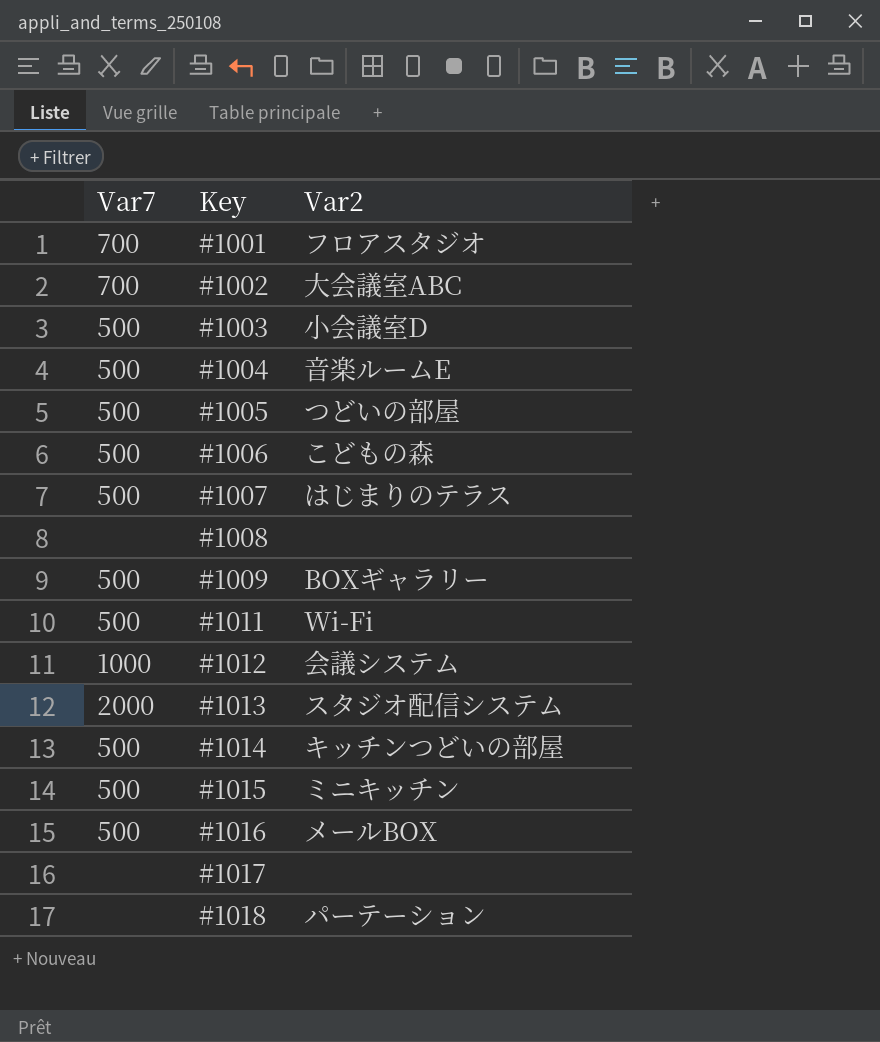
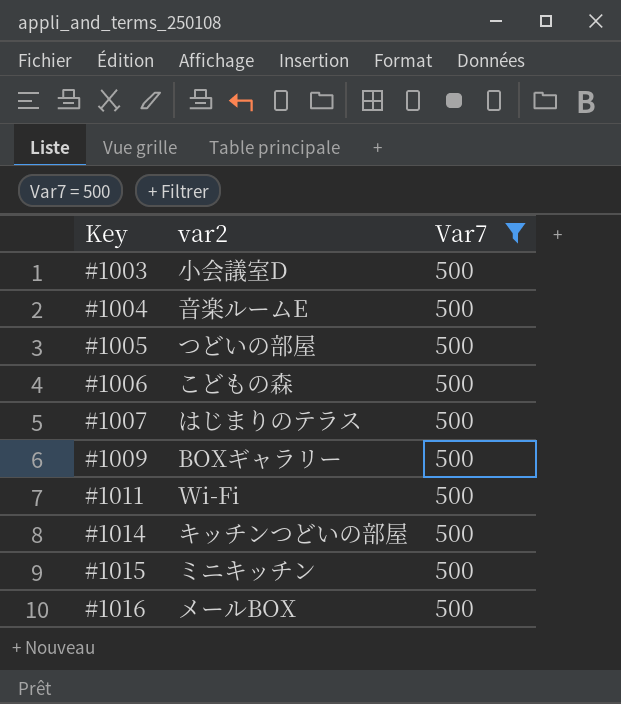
filter: none -> Var7 = 500
column name: Var2 -> var2
column Var7 | position: 1 -> 3

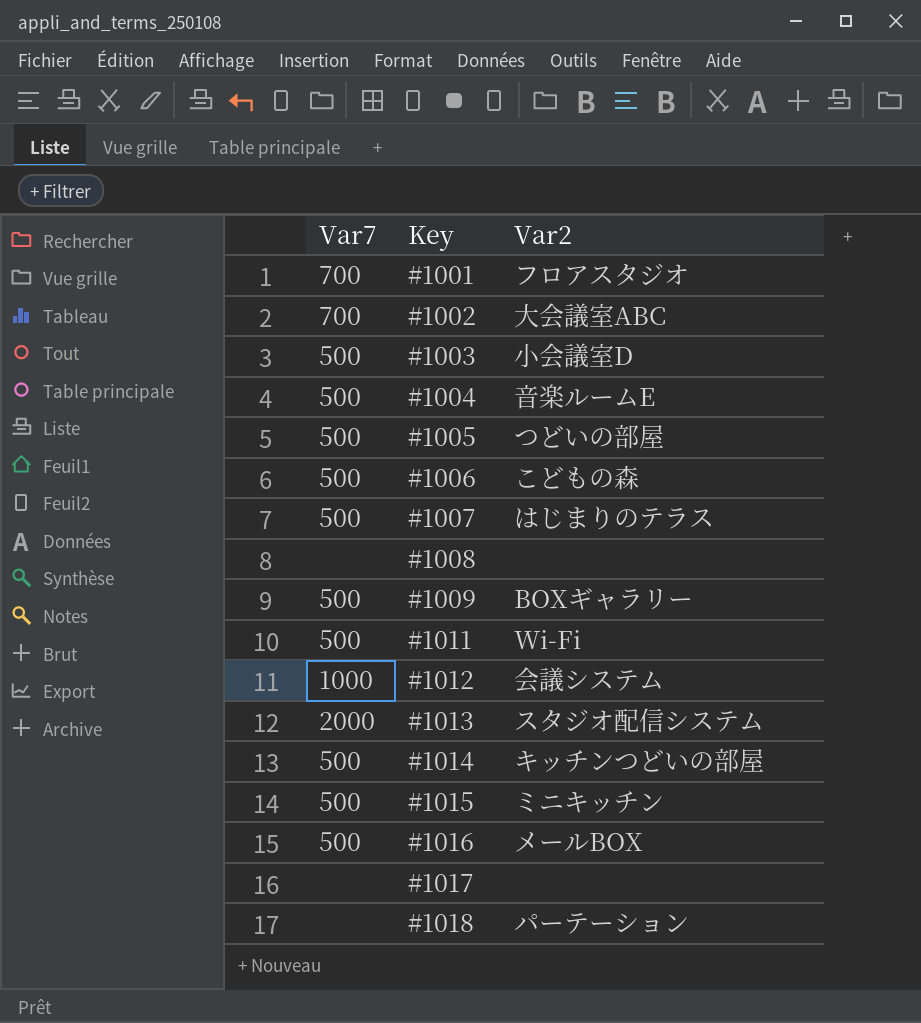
filter: Var7 = 500 -> none
column Var7 | position: 3 -> 1
column name: var2 -> Var2

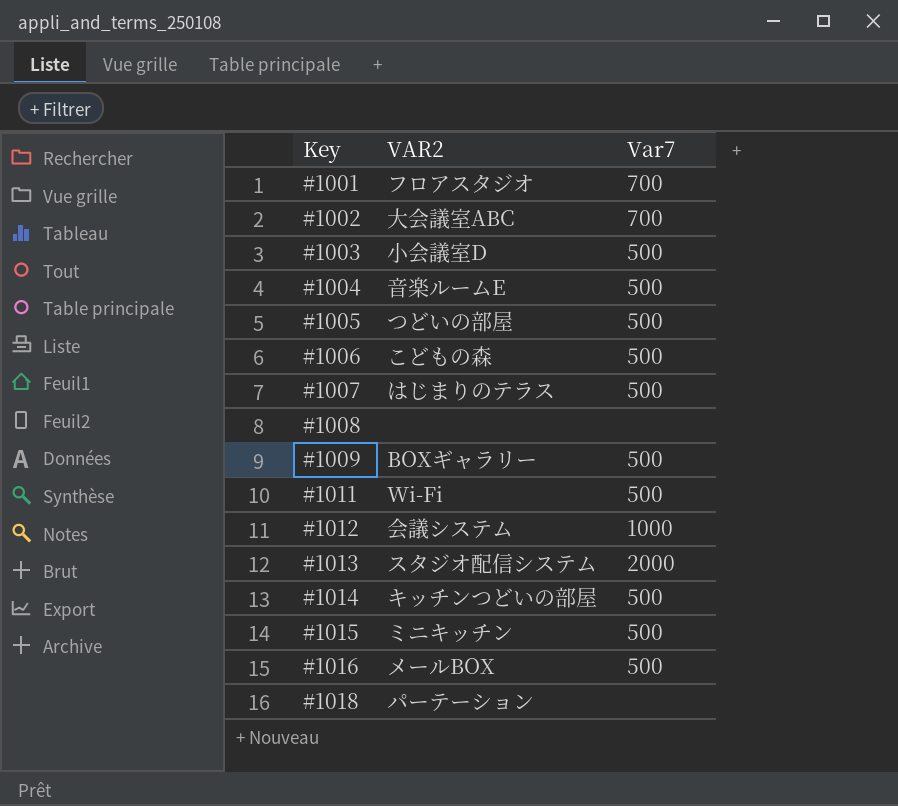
column name: Var2 -> VAR2
column Var7 | position: 1 -> 3
row #1017: none | none -> none

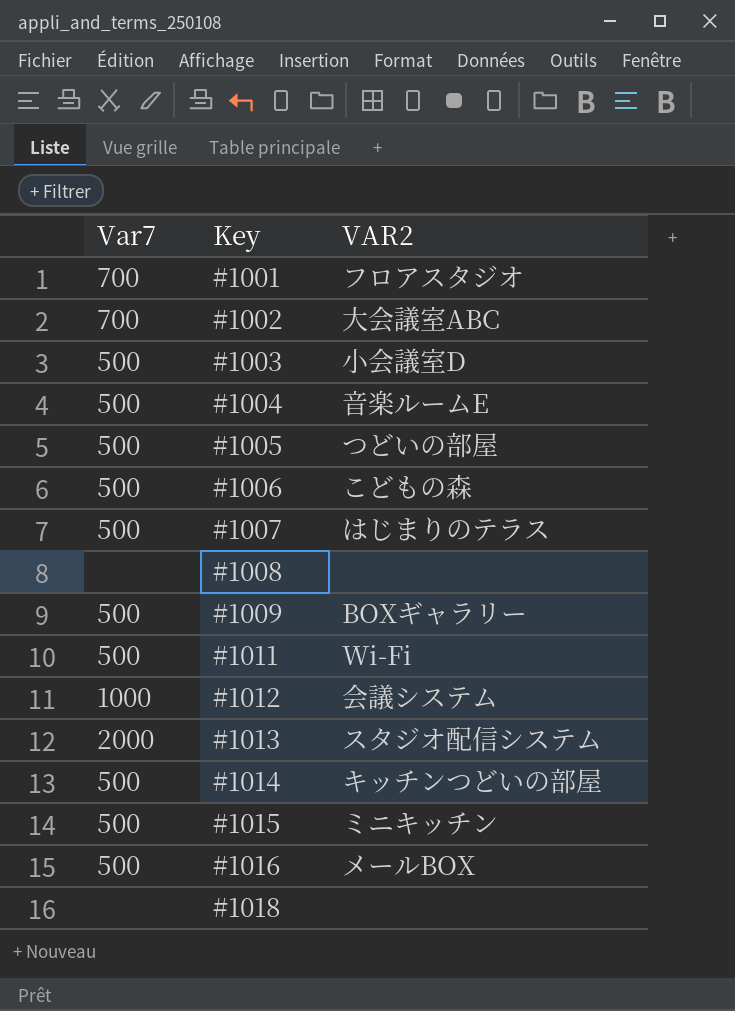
column Var7 | position: 3 -> 1
#1018 | VAR2: パーテーション -> none

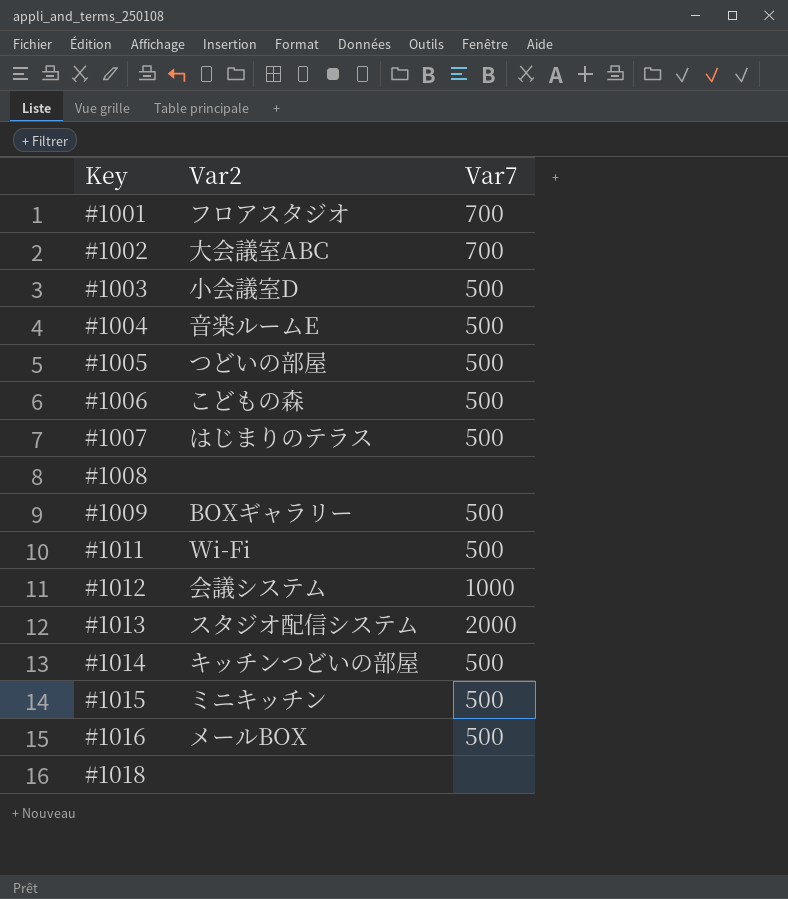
column name: VAR2 -> Var2
column Var7 | position: 1 -> 3

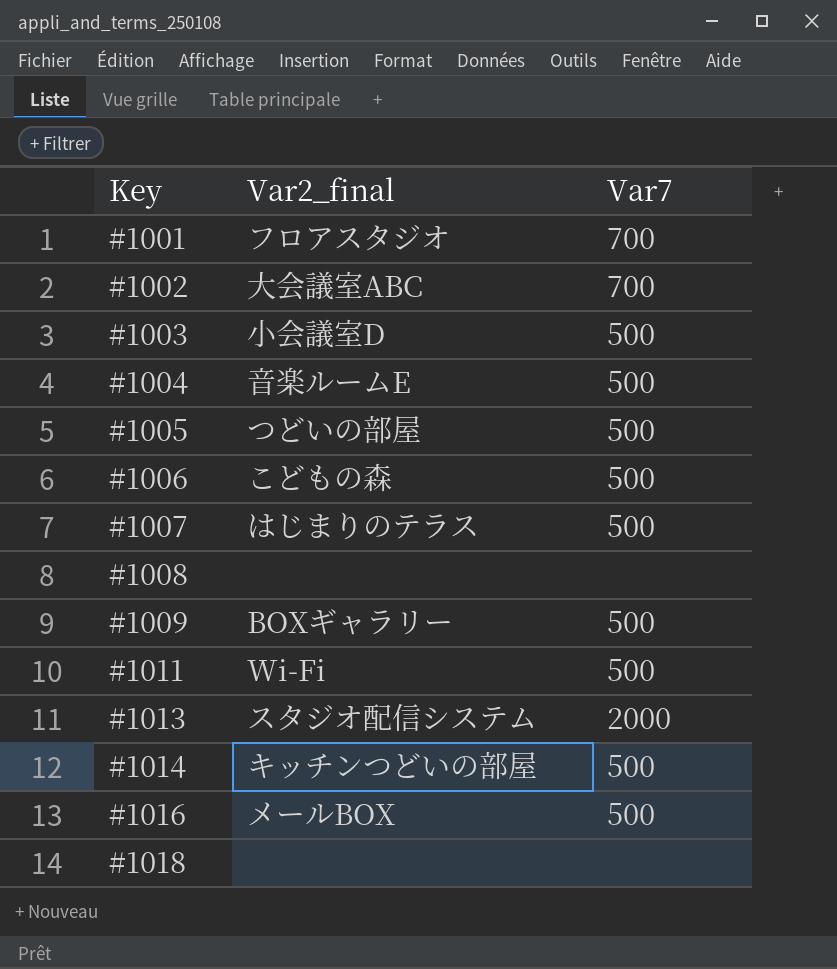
column name: Var2 -> Var2_final
row #1012: 会議システム | 1000 -> none
row #1015: ミニキッチン | 500 -> none

